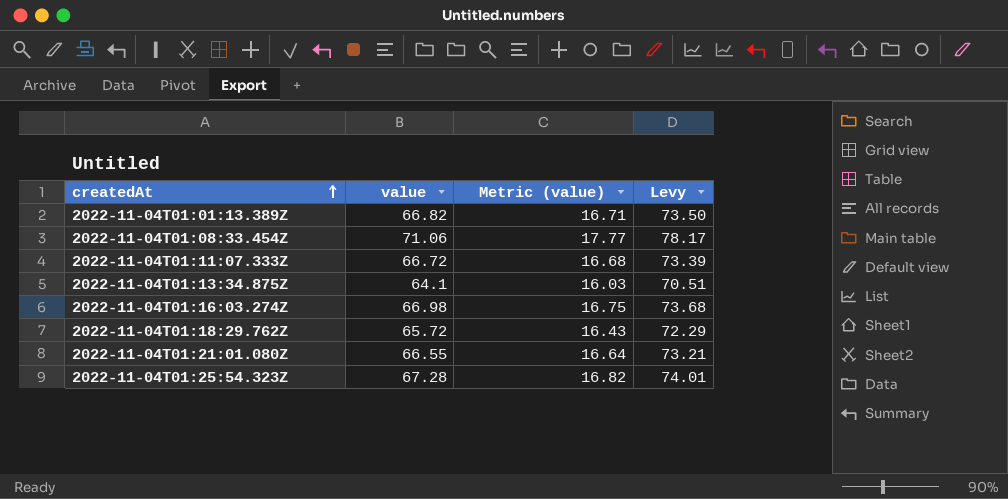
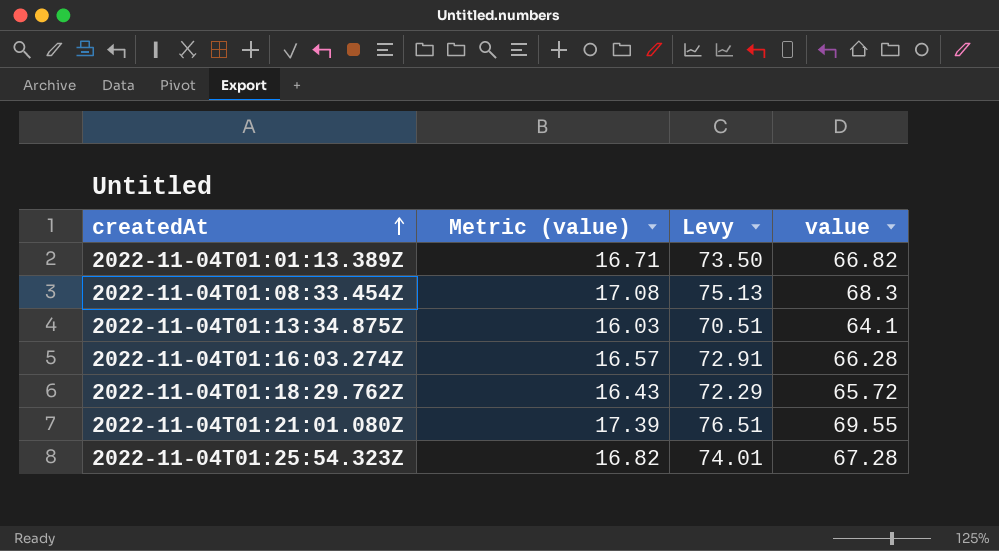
column value | position: 2 -> 4
row 2022-11-04T01:11:07.333Z: 66.72 | 16.68 | 73.39 -> none
2022-11-04T01:08:33.454Z | Metric (value): 17.77 -> 17.08
2022-11-04T01:08:33.454Z | Levy: 78.17 -> 75.13
2022-11-04T01:08:33.454Z | value: 71.06 -> 68.3
2022-11-04T01:16:03.274Z | Metric (value): 16.75 -> 16.57
2022-11-04T01:16:03.274Z | Levy: 73.68 -> 72.91
2022-11-04T01:16:03.274Z | value: 66.98 -> 66.28
2022-11-04T01:21:01.080Z | Metric (value): 16.64 -> 17.39
2022-11-04T01:21:01.080Z | Levy: 73.21 -> 76.51
2022-11-04T01:21:01.080Z | value: 66.55 -> 69.55

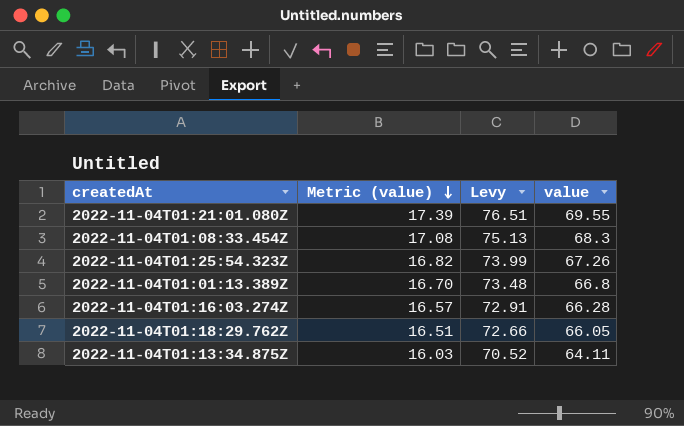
row order: createdAt ascending -> Metric (value) descending
2022-11-04T01:25:54.323Z | Levy: 74.01 -> 73.99
2022-11-04T01:25:54.323Z | value: 67.28 -> 67.26
2022-11-04T01:01:13.389Z | Metric (value): 16.71 -> 16.70
2022-11-04T01:01:13.389Z | Levy: 73.50 -> 73.48
2022-11-04T01:01:13.389Z | value: 66.82 -> 66.8
2022-11-04T01:18:29.762Z | Metric (value): 16.43 -> 16.51
2022-11-04T01:18:29.762Z | Levy: 72.29 -> 72.66
2022-11-04T01:18:29.762Z | value: 65.72 -> 66.05
2022-11-04T01:13:34.875Z | Levy: 70.51 -> 70.52
2022-11-04T01:13:34.875Z | value: 64.1 -> 64.11

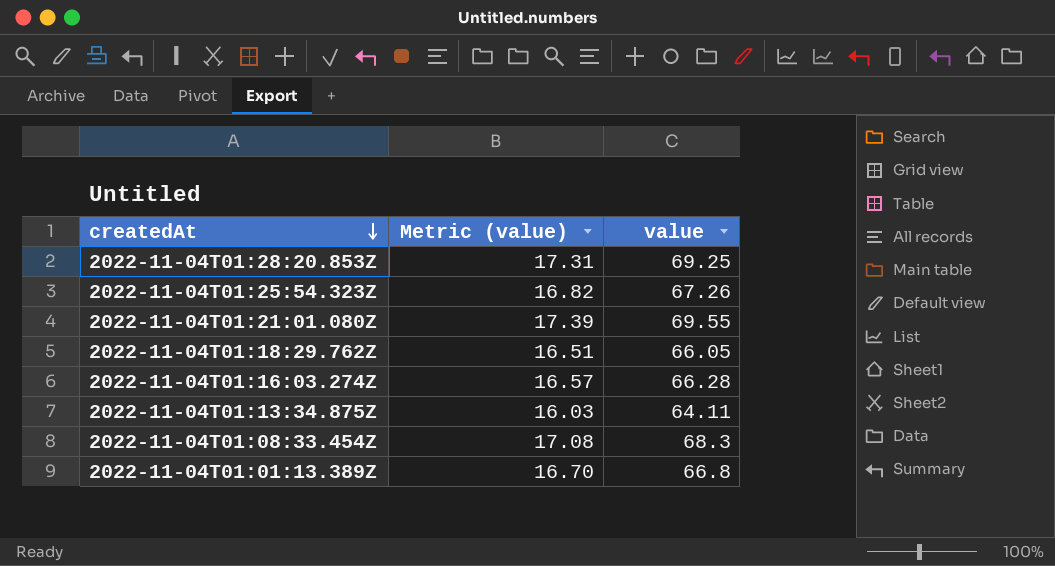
row order: Metric (value) descending -> createdAt descending
column Levy | formula: [value] * 1.1 -> none
row 2022-11-04T01:28:20.853Z: none -> 17.31 | 69.25

